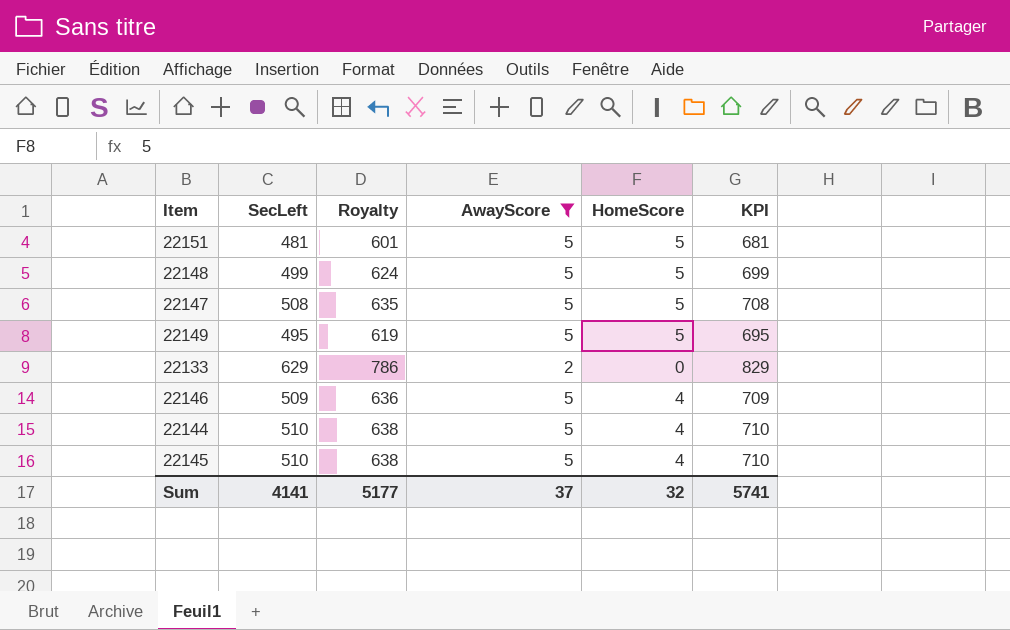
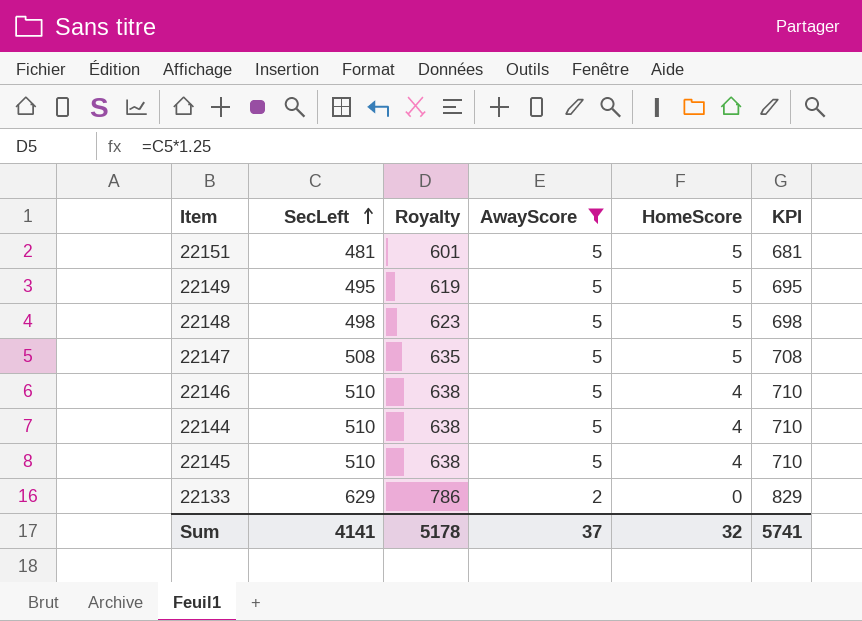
row order: none -> SecLeft ascending
22148 | SecLeft: 499 -> 498
22148 | Royalty: 624 -> 623
22148 | KPI: 699 -> 698
22146 | SecLeft: 509 -> 510
22146 | Royalty: 636 -> 638
22146 | KPI: 709 -> 710
Sum | Royalty: 5177 -> 5178

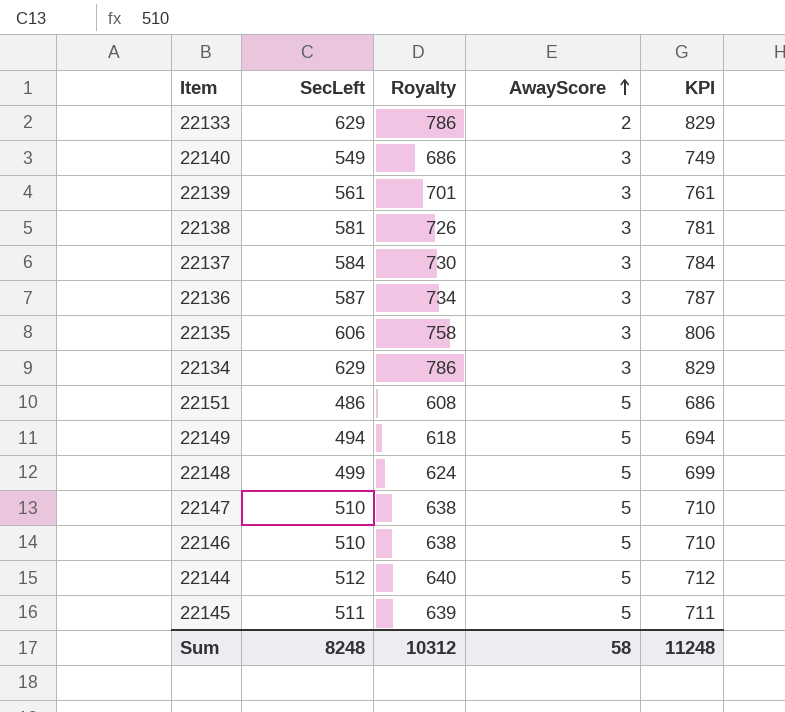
filter: AwayScore != 3 -> none
row order: SecLeft ascending -> AwayScore ascending
column HomeScore | position: 5 -> none
22151 | SecLeft: 481 -> 486
22151 | Royalty: 601 -> 608
22151 | KPI: 681 -> 686
22149 | SecLeft: 495 -> 494
22149 | Royalty: 619 -> 618
22149 | KPI: 695 -> 694
22148 | SecLeft: 498 -> 499
22148 | Royalty: 623 -> 624
22148 | KPI: 698 -> 699
22147 | SecLeft: 508 -> 510
22147 | Royalty: 635 -> 638
22147 | KPI: 708 -> 710
22144 | SecLeft: 510 -> 512
22144 | Royalty: 638 -> 640
22144 | KPI: 710 -> 712
22145 | SecLeft: 510 -> 511
22145 | Royalty: 638 -> 639
22145 | KPI: 710 -> 711
Sum | SecLeft: 4141 -> 8248
Sum | Royalty: 5178 -> 10312
Sum | AwayScore: 37 -> 58
Sum | KPI: 5741 -> 11248

